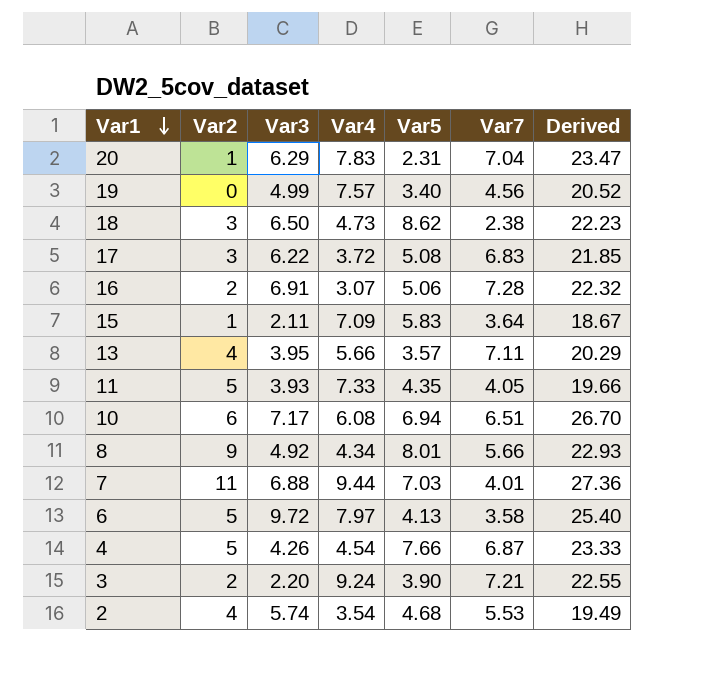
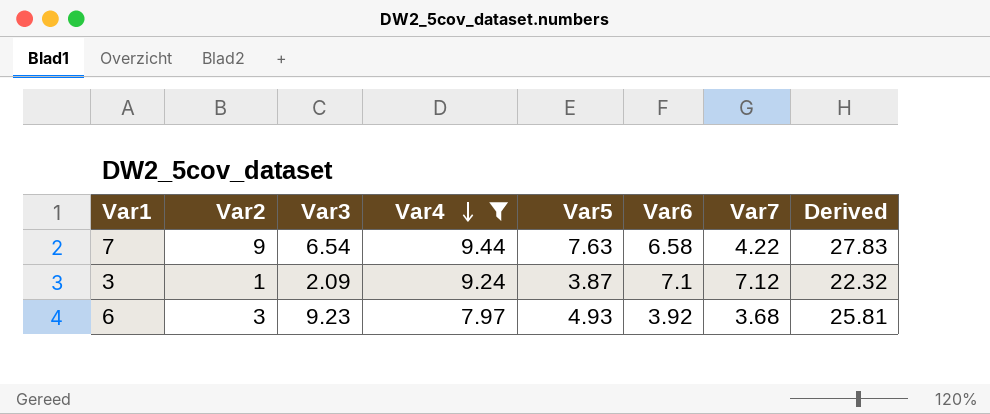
filter: none -> Var4 >= 7.97
row order: Var1 descending -> Var4 descending
column Var6 | position: none -> 6
7 | Var2: 11 -> 9
7 | Var3: 6.88 -> 6.54
7 | Var5: 7.03 -> 7.63
7 | Var7: 4.01 -> 4.22
7 | Derived: 27.36 -> 27.83
3 | Var2: 2 -> 1
3 | Var3: 2.20 -> 2.09
3 | Var5: 3.90 -> 3.87
3 | Var7: 7.21 -> 7.12
3 | Derived: 22.55 -> 22.32
6 | Var2: 5 -> 3
6 | Var3: 9.72 -> 9.23
6 | Var5: 4.13 -> 4.93
6 | Var7: 3.58 -> 3.68
6 | Derived: 25.40 -> 25.81

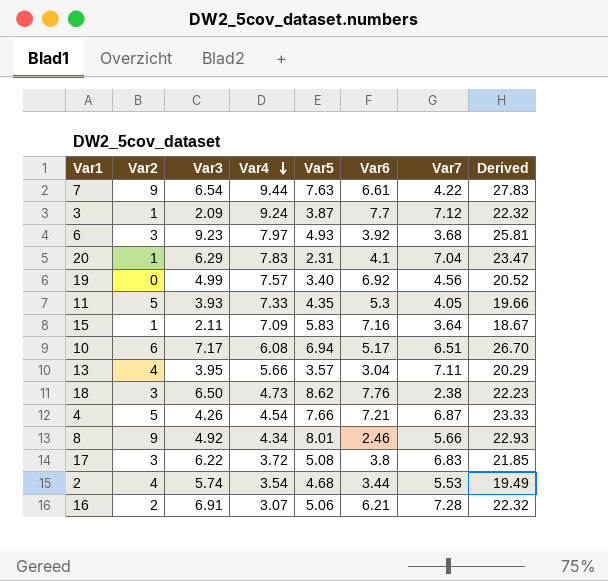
filter: Var4 >= 7.97 -> none
7 | Var6: 6.58 -> 6.61
3 | Var6: 7.1 -> 7.7

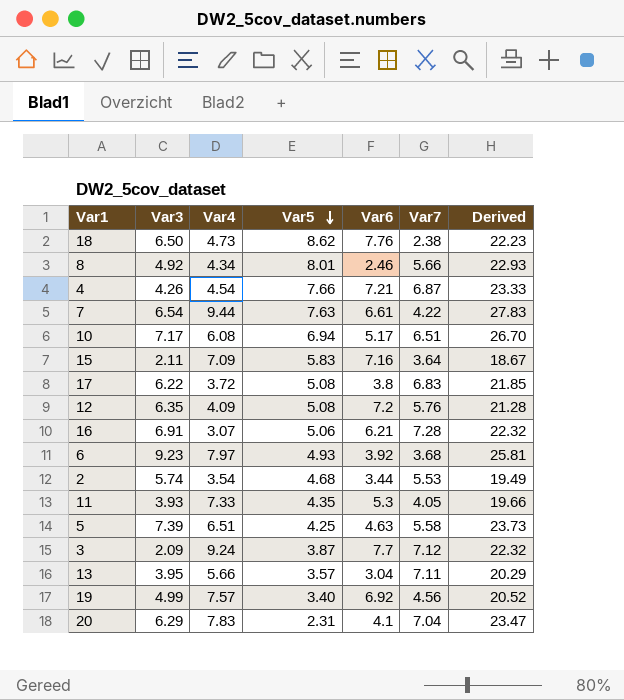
row order: Var4 descending -> Var5 descending
column Var2 | position: 2 -> none
row 12: none -> 6.35 | 4.09 | 5.08 | 7.2 | 5.76 | 21.28
row 5: none -> 7.39 | 6.51 | 4.25 | 4.63 | 5.58 | 23.73

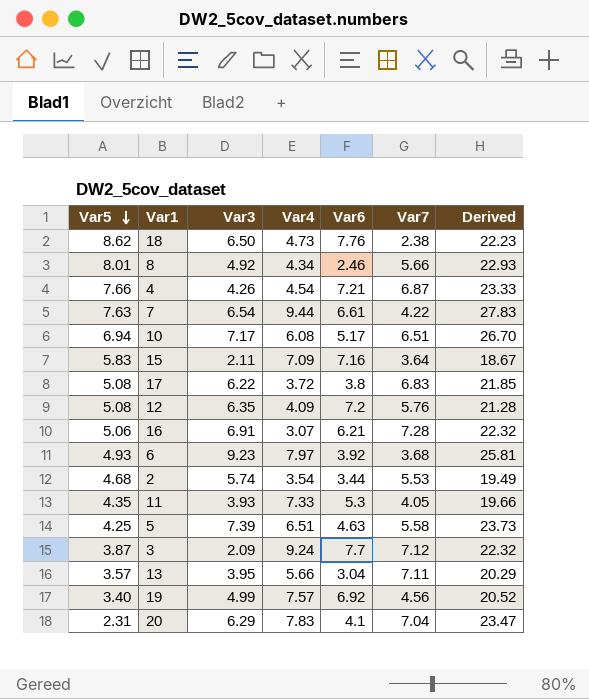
column Var5 | position: 4 -> 1

